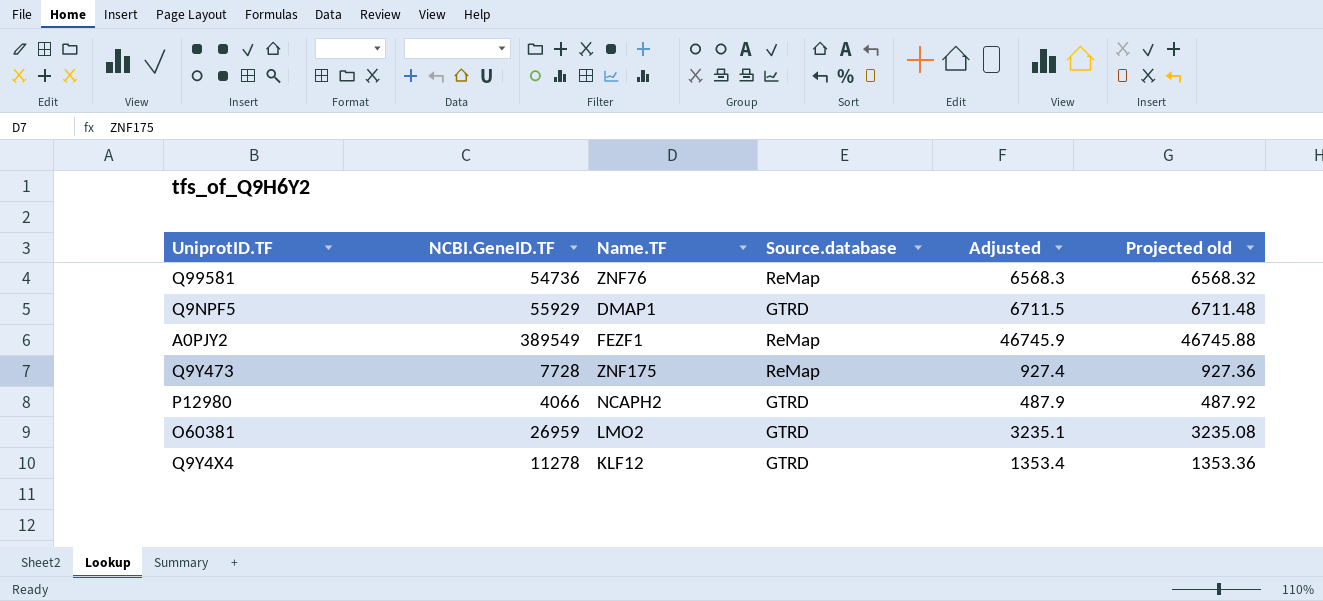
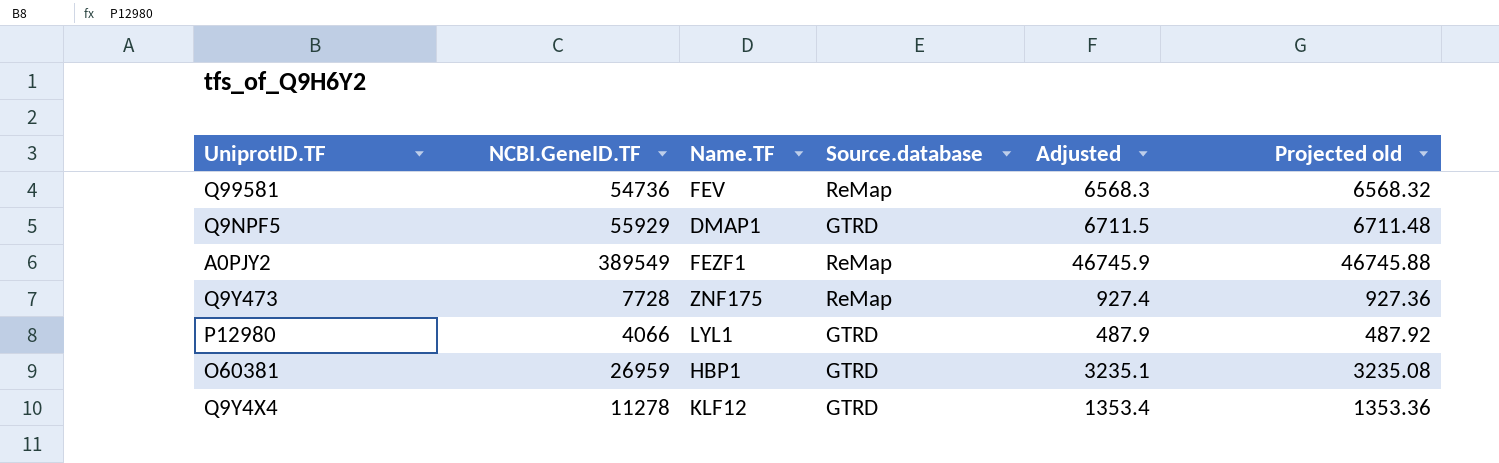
Q99581 | Name.TF: ZNF76 -> FEV
P12980 | Name.TF: NCAPH2 -> LYL1
O60381 | Name.TF: LMO2 -> HBP1

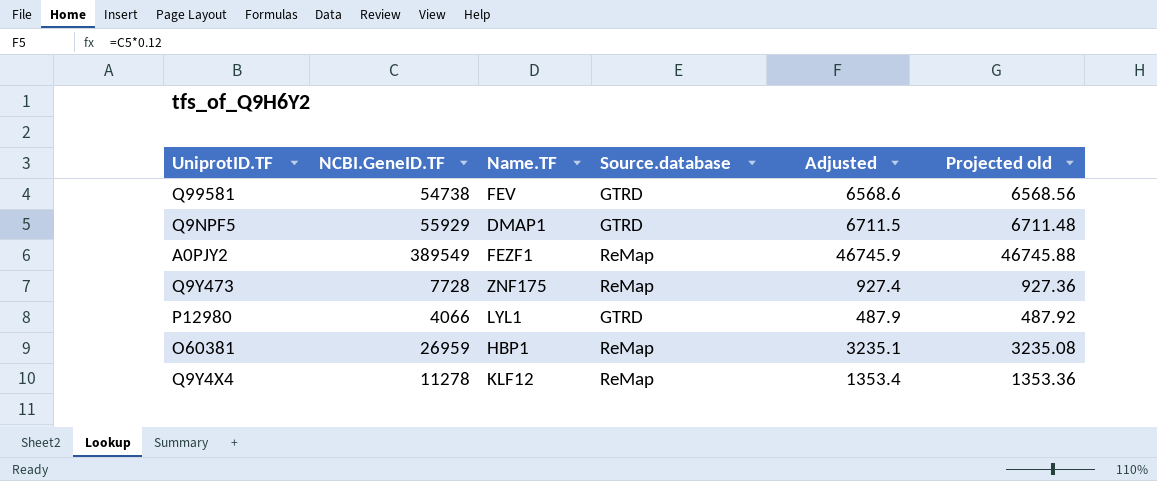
Q99581 | NCBI.GeneID.TF: 54736 -> 54738
Q99581 | Source.database: ReMap -> GTRD
Q99581 | Adjusted: 6568.3 -> 6568.6
Q99581 | Projected old: 6568.32 -> 6568.56
O60381 | Source.database: GTRD -> ReMap
Q9Y4X4 | Source.database: GTRD -> ReMap

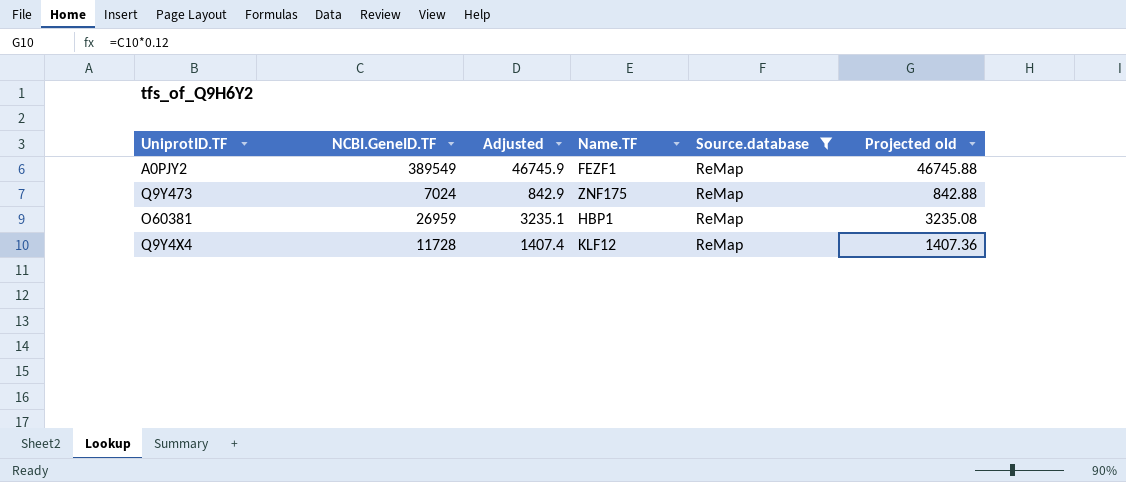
filter: none -> Source.database = ReMap
column Adjusted | position: 5 -> 3
Q9Y473 | NCBI.GeneID.TF: 7728 -> 7024
Q9Y473 | Adjusted: 927.4 -> 842.9
Q9Y473 | Projected old: 927.36 -> 842.88
Q9Y4X4 | NCBI.GeneID.TF: 11278 -> 11728
Q9Y4X4 | Adjusted: 1353.4 -> 1407.4
Q9Y4X4 | Projected old: 1353.36 -> 1407.36

